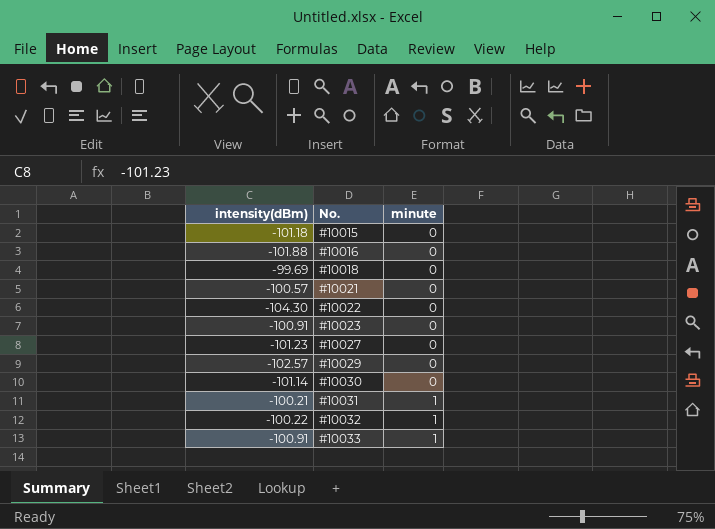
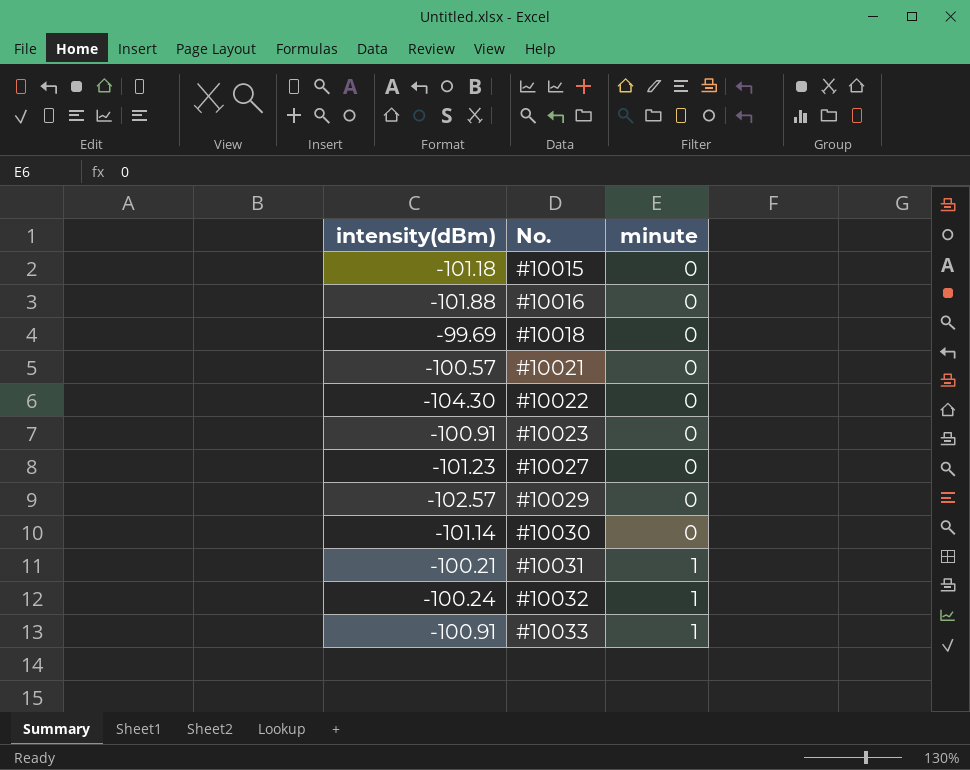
#10032 | intensity(dBm): -100.22 -> -100.24

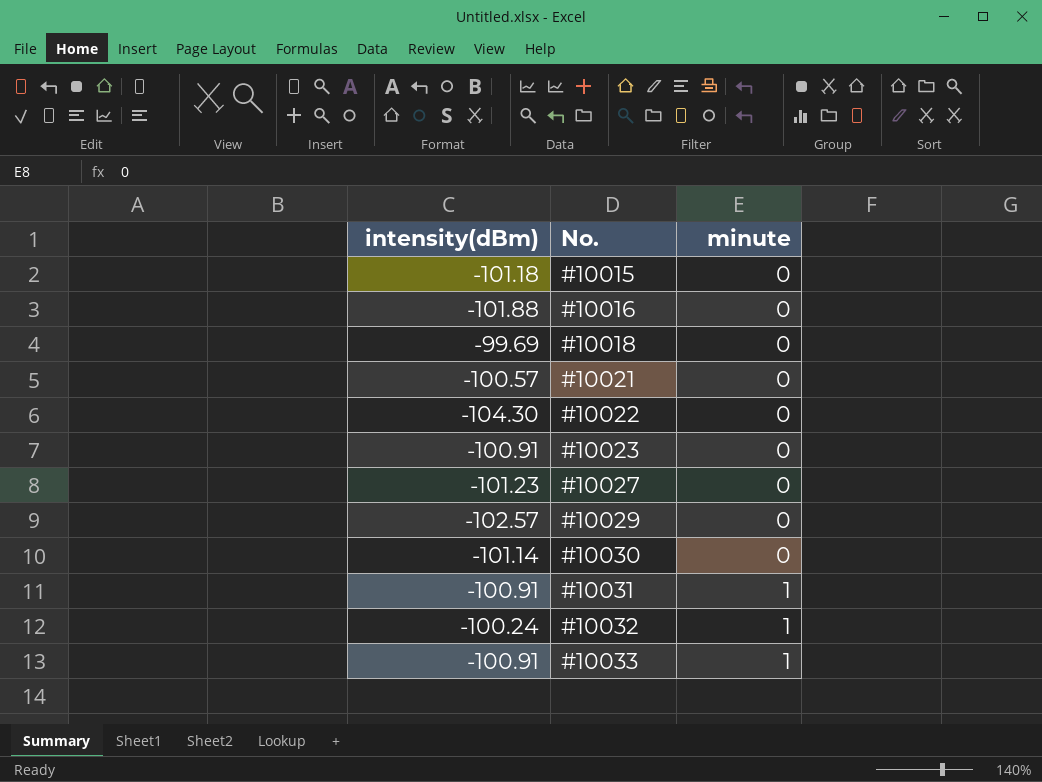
#10031 | intensity(dBm): -100.21 -> -100.91

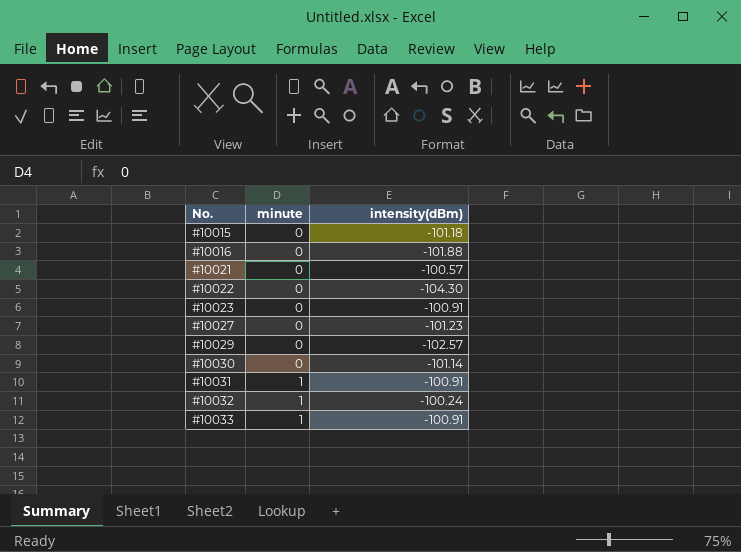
column intensity(dBm) | position: 1 -> 3
row #10018: -99.69 | 0 -> none

